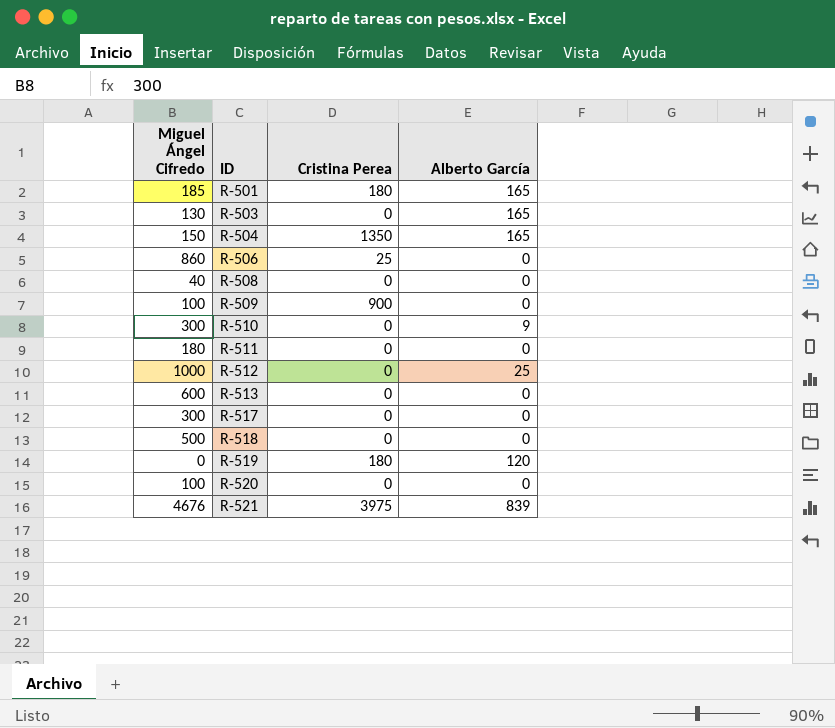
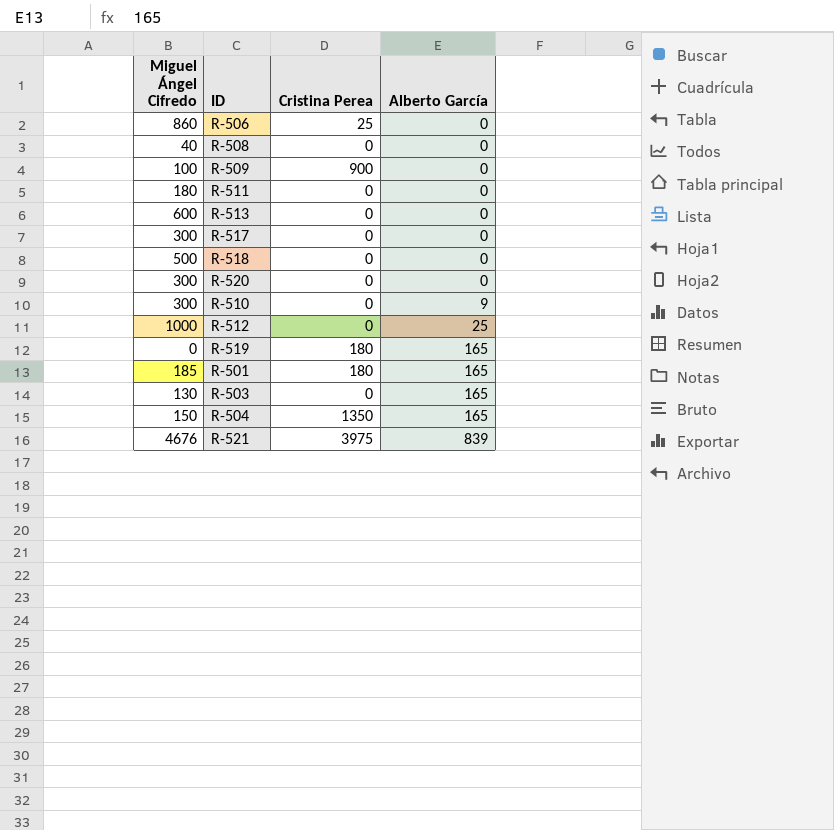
row order: ID ascending -> Alberto García ascending
R-520 | Miguel Ángel Cifredo: 100 -> 300
R-519 | Alberto García: 120 -> 165

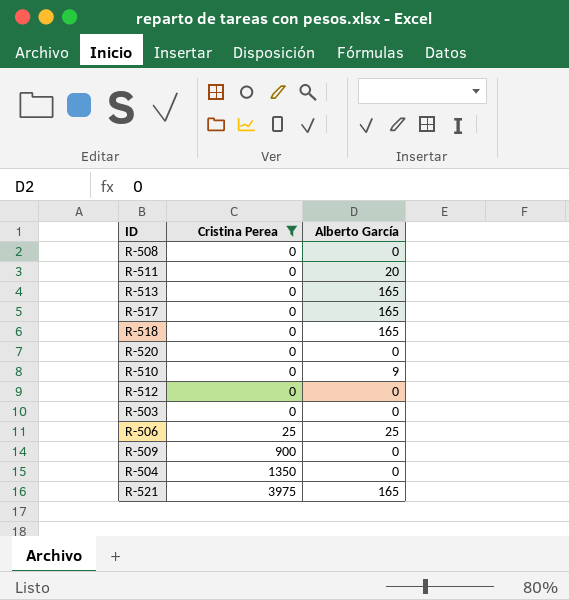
filter: none -> Cristina Perea != 180
row order: Alberto García ascending -> Cristina Perea ascending
column Miguel Ángel Cifredo | position: 1 -> none
R-511 | Alberto García: 0 -> 20
R-513 | Alberto García: 0 -> 165
R-517 | Alberto García: 0 -> 165
R-518 | Alberto García: 0 -> 165
R-512 | Alberto García: 25 -> 0
R-503 | Alberto García: 165 -> 0
R-506 | Alberto García: 0 -> 25
R-504 | Alberto García: 165 -> 0
R-521 | Alberto García: 839 -> 165

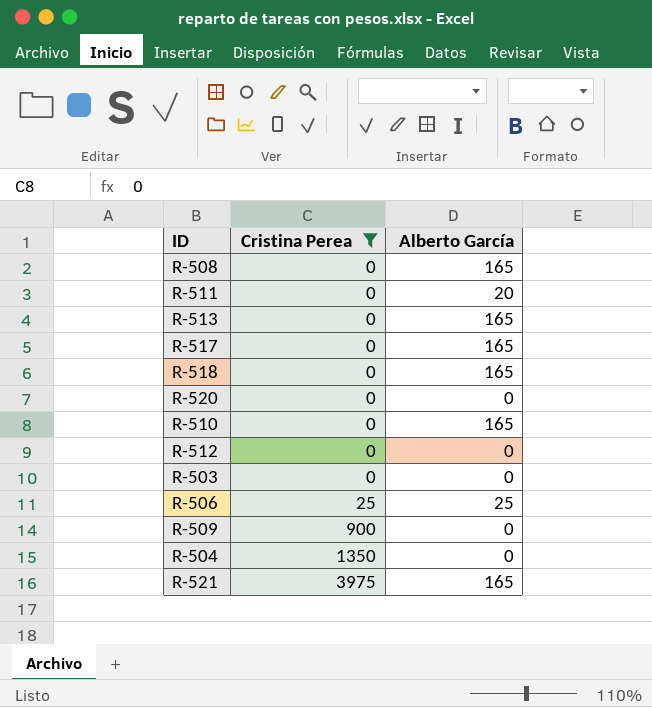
R-508 | Alberto García: 0 -> 165
R-510 | Alberto García: 9 -> 165

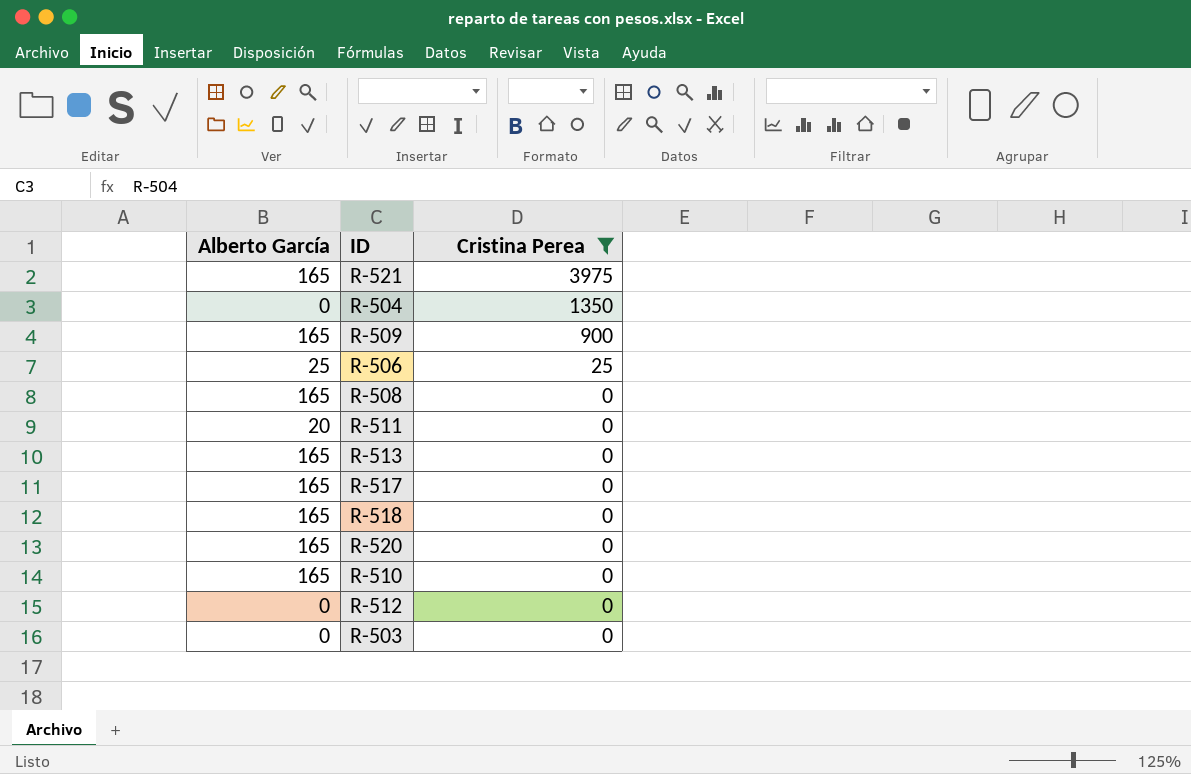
row order: Cristina Perea ascending -> Cristina Perea descending
column Alberto García | position: 3 -> 1
R-509 | Alberto García: 0 -> 165
R-520 | Alberto García: 0 -> 165

